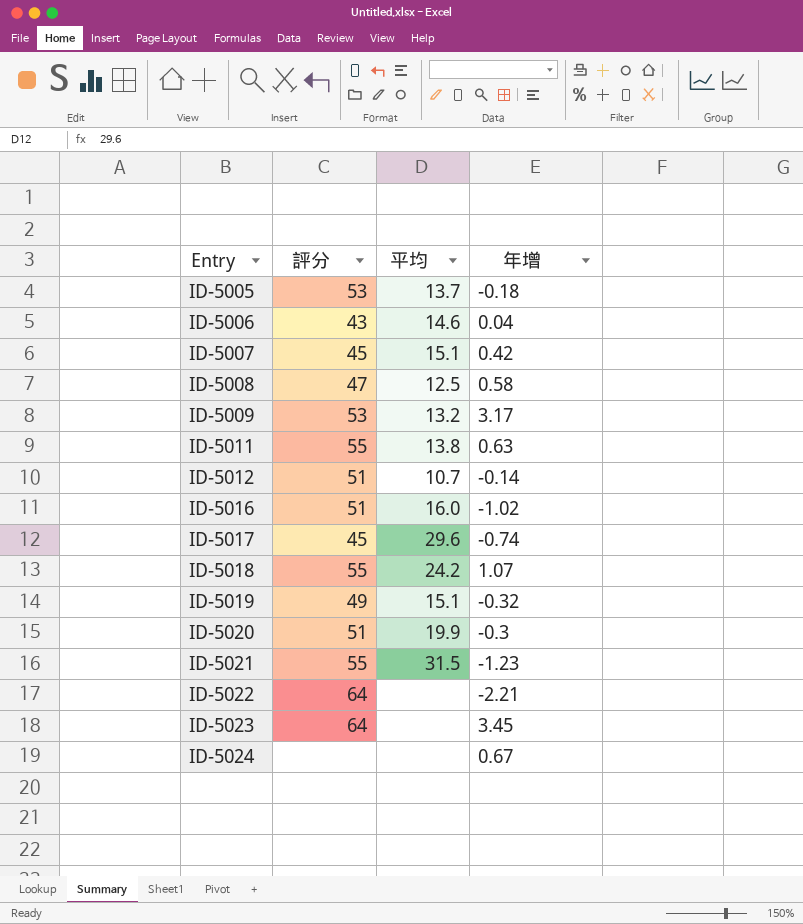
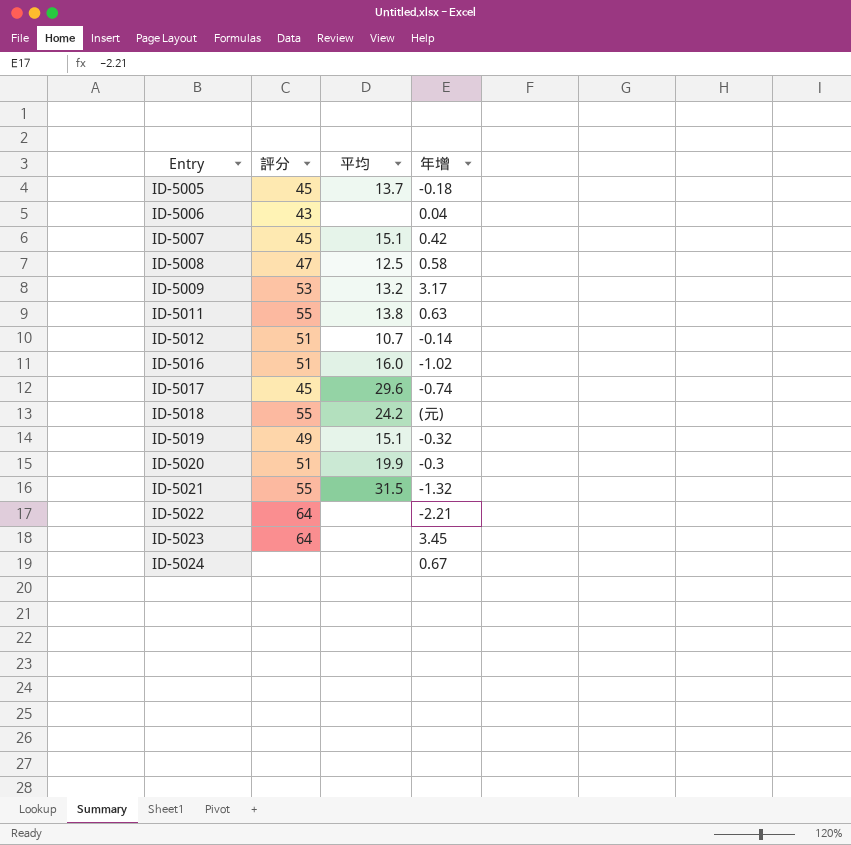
ID-5005 | 評分: 53 -> 45
ID-5006 | 平均: 14.6 -> none
ID-5018 | 年增: 1.07 -> (元)
ID-5021 | 年增: -1.23 -> -1.32

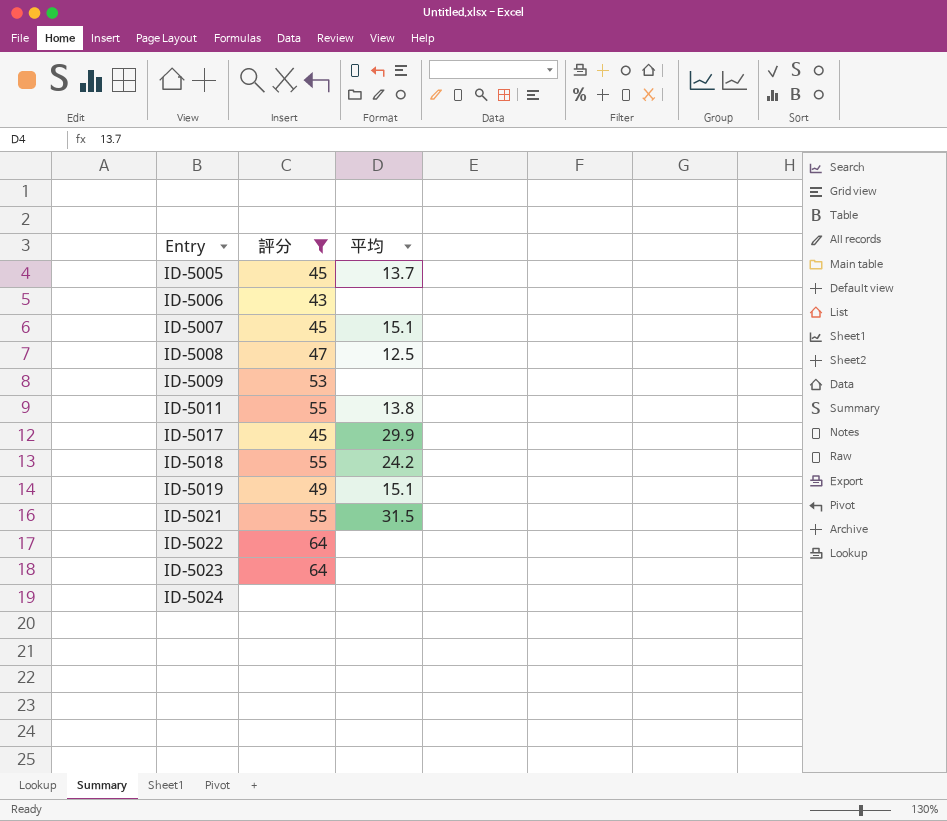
filter: none -> 評分 != 51
column 年增 | position: 4 -> none
ID-5009 | 平均: 13.2 -> none
ID-5017 | 平均: 29.6 -> 29.9

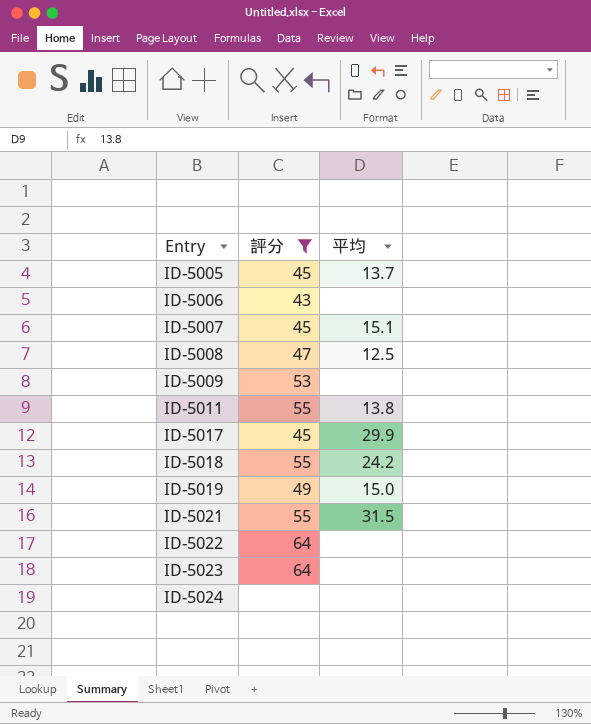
ID-5019 | 平均: 15.1 -> 15.0

